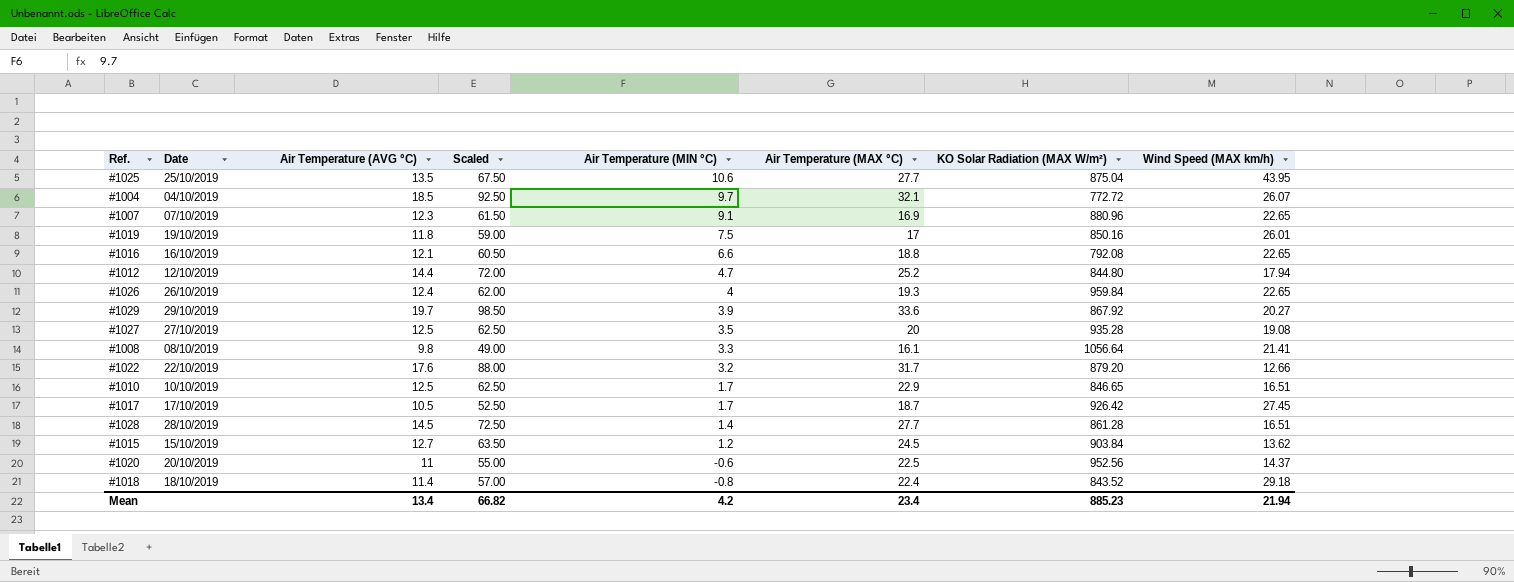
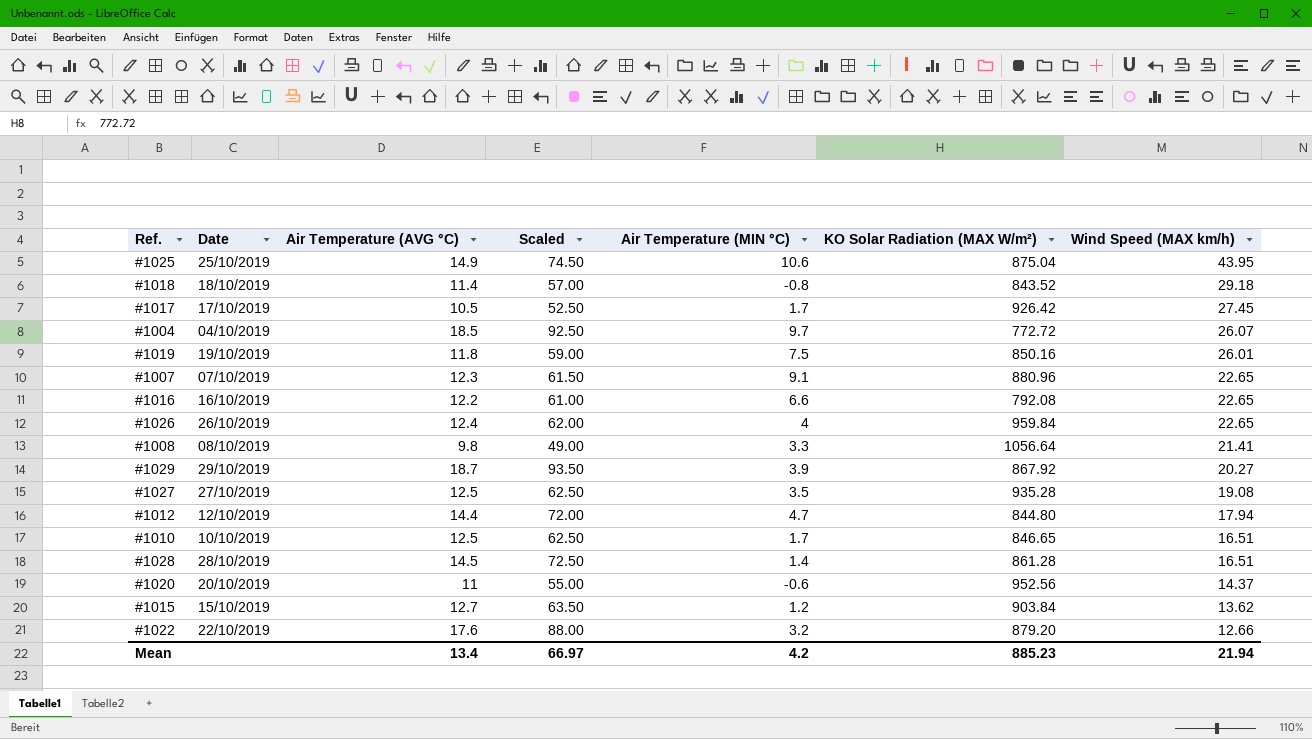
row order: Air Temperature (MIN °C) descending -> Wind Speed (MAX km/h) descending
column Air Temperature (MAX °C) | position: 6 -> none
#1025 | Air Temperature (AVG °C): 13.5 -> 14.9
#1025 | Scaled: 67.50 -> 74.50
#1016 | Air Temperature (AVG °C): 12.1 -> 12.2
#1016 | Scaled: 60.50 -> 61.00
#1029 | Air Temperature (AVG °C): 19.7 -> 18.7
#1029 | Scaled: 98.50 -> 93.50
Mean | Scaled: 66.82 -> 66.97

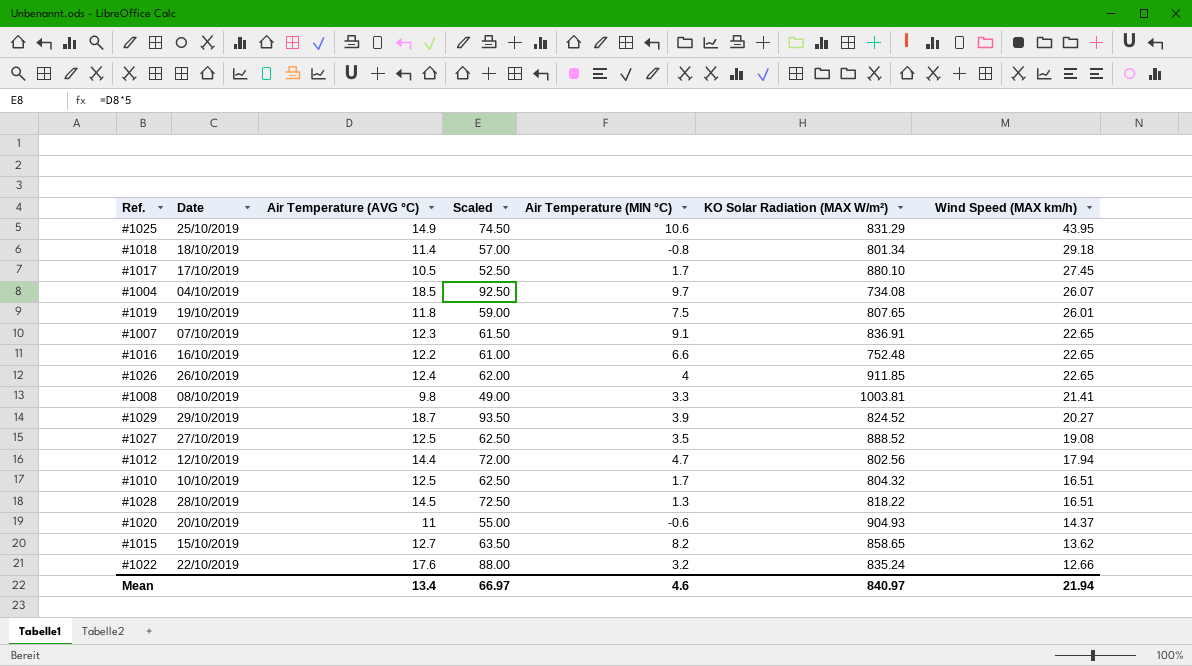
#1025 | KO Solar Radiation (MAX W/m²): 875.04 -> 831.29
#1018 | KO Solar Radiation (MAX W/m²): 843.52 -> 801.34
#1017 | KO Solar Radiation (MAX W/m²): 926.42 -> 880.10
#1004 | KO Solar Radiation (MAX W/m²): 772.72 -> 734.08
#1019 | KO Solar Radiation (MAX W/m²): 850.16 -> 807.65
#1007 | KO Solar Radiation (MAX W/m²): 880.96 -> 836.91
#1016 | KO Solar Radiation (MAX W/m²): 792.08 -> 752.48
#1026 | KO Solar Radiation (MAX W/m²): 959.84 -> 911.85
#1008 | KO Solar Radiation (MAX W/m²): 1056.64 -> 1003.81
#1029 | KO Solar Radiation (MAX W/m²): 867.92 -> 824.52
#1027 | KO Solar Radiation (MAX W/m²): 935.28 -> 888.52
#1012 | KO Solar Radiation (MAX W/m²): 844.80 -> 802.56
#1010 | KO Solar Radiation (MAX W/m²): 846.65 -> 804.32
#1028 | Air Temperature (MIN °C): 1.4 -> 1.3
#1028 | KO Solar Radiation (MAX W/m²): 861.28 -> 818.22
#1020 | KO Solar Radiation (MAX W/m²): 952.56 -> 904.93
#1015 | Air Temperature (MIN °C): 1.2 -> 8.2
#1015 | KO Solar Radiation (MAX W/m²): 903.84 -> 858.65
#1022 | KO Solar Radiation (MAX W/m²): 879.20 -> 835.24
Mean | Air Temperature (MIN °C): 4.2 -> 4.6
Mean | KO Solar Radiation (MAX W/m²): 885.23 -> 840.97

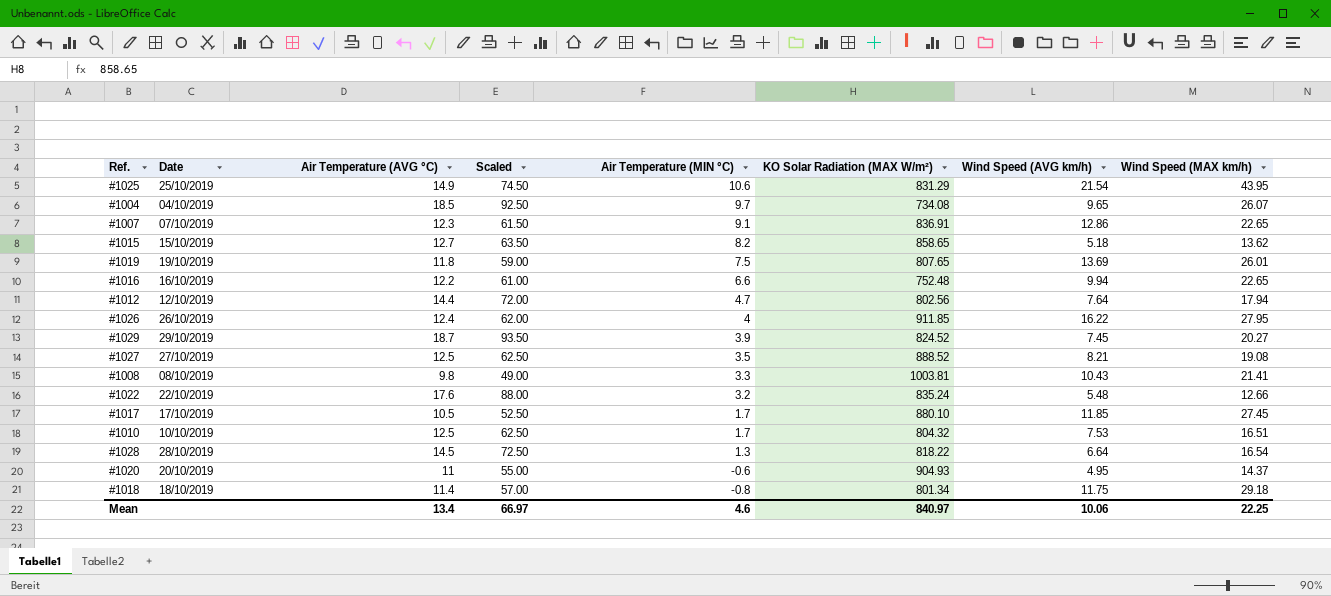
row order: Wind Speed (MAX km/h) descending -> Air Temperature (MIN °C) descending
column Wind Speed (AVG km/h) | position: none -> 7
#1026 | Wind Speed (MAX km/h): 22.65 -> 27.95
#1028 | Wind Speed (MAX km/h): 16.51 -> 16.54
Mean | Wind Speed (MAX km/h): 21.94 -> 22.25

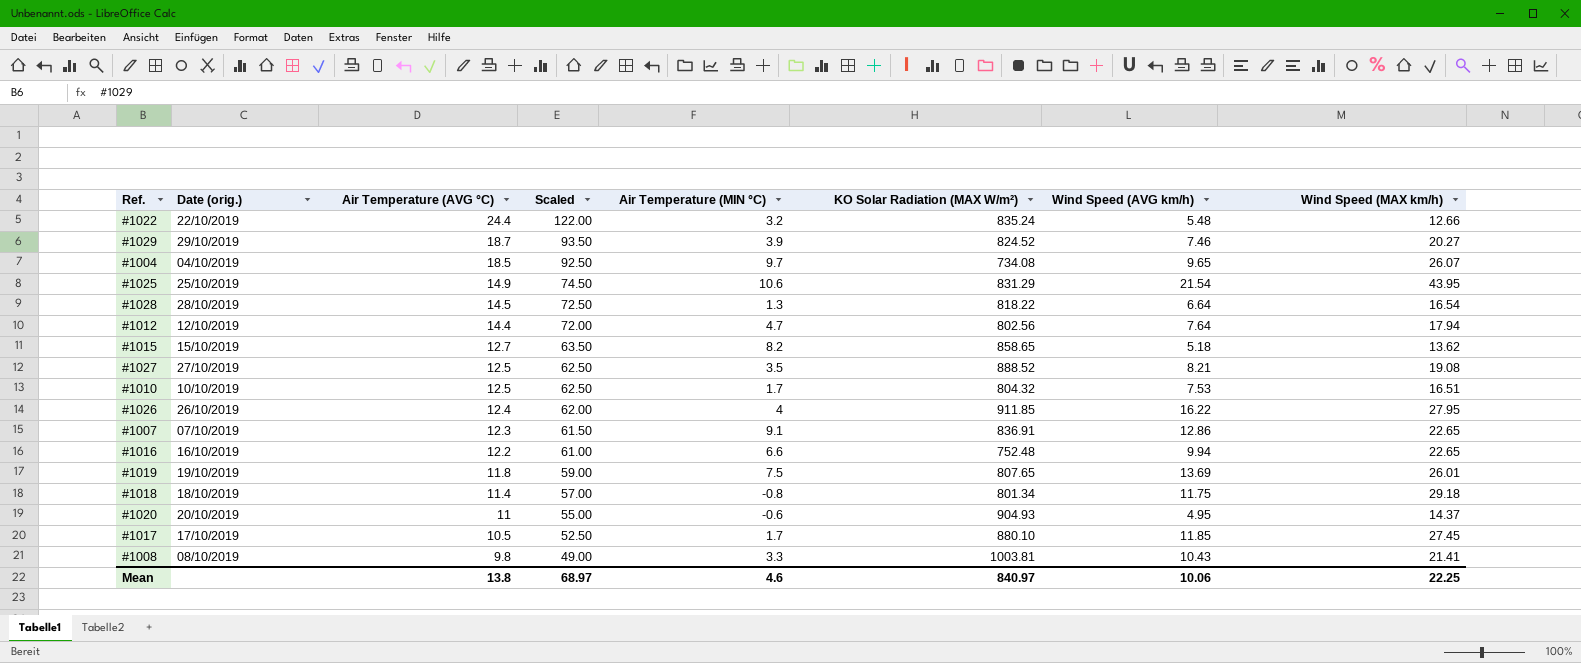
row order: Air Temperature (MIN °C) descending -> Air Temperature (AVG °C) descending
column name: Date -> Date (orig.)
#1022 | Air Temperature (AVG °C): 17.6 -> 24.4
#1022 | Scaled: 88.00 -> 122.00
#1029 | Wind Speed (AVG km/h): 7.45 -> 7.46
Mean | Air Temperature (AVG °C): 13.4 -> 13.8
Mean | Scaled: 66.97 -> 68.97

